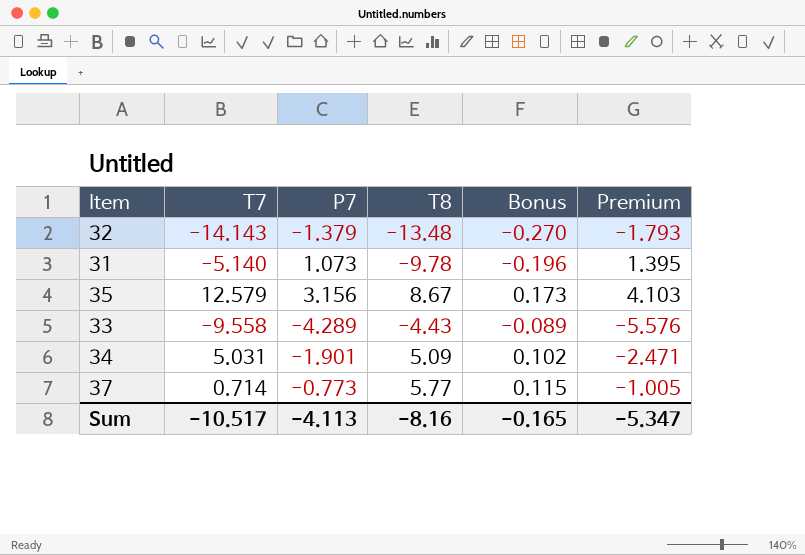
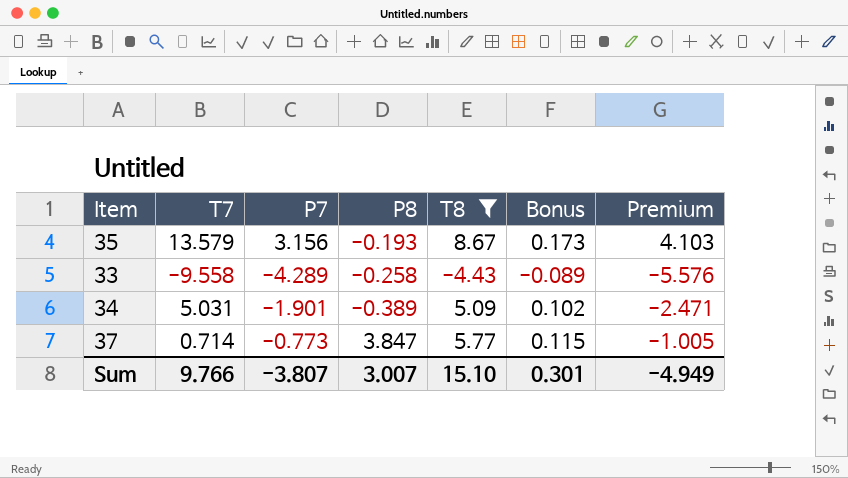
filter: none -> T8 >= -4.43
column P8 | position: none -> 4
35 | T7: 12.579 -> 13.579
Sum | T7: -10.517 -> 9.766
Sum | P7: -4.113 -> -3.807
Sum | T8: -8.16 -> 15.10
Sum | Bonus: -0.165 -> 0.301
Sum | Premium: -5.347 -> -4.949

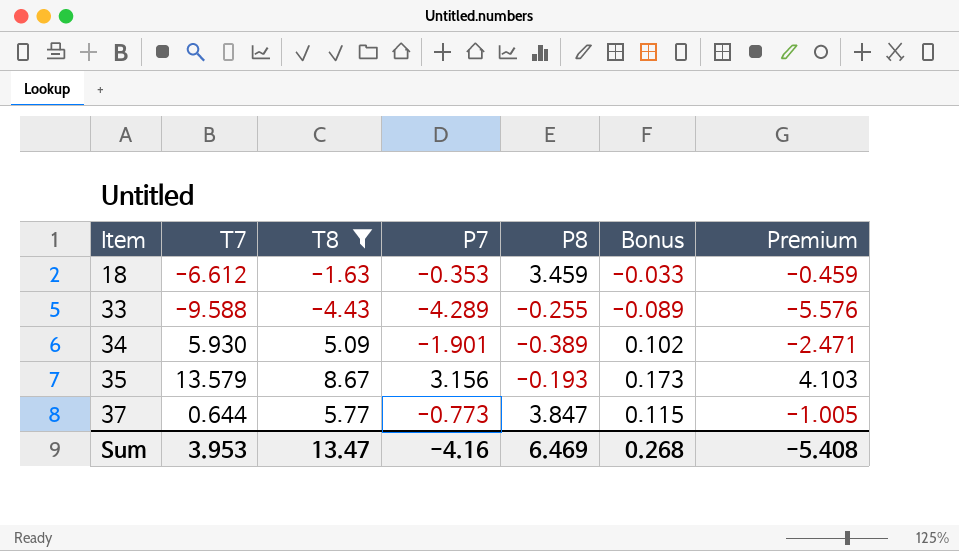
row order: none -> Item ascending
column T8 | position: 5 -> 3
row 18: none -> -6.612 | -1.63 | -0.353 | 3.459 | -0.033 | -0.459
33 | T7: -9.558 -> -9.588
33 | P8: -0.258 -> -0.255
34 | T7: 5.031 -> 5.930
37 | T7: 0.714 -> 0.644
Sum | T7: 9.766 -> 3.953
Sum | T8: 15.10 -> 13.47
Sum | P7: -3.807 -> -4.16
Sum | P8: 3.007 -> 6.469
Sum | Bonus: 0.301 -> 0.268
Sum | Premium: -4.949 -> -5.408

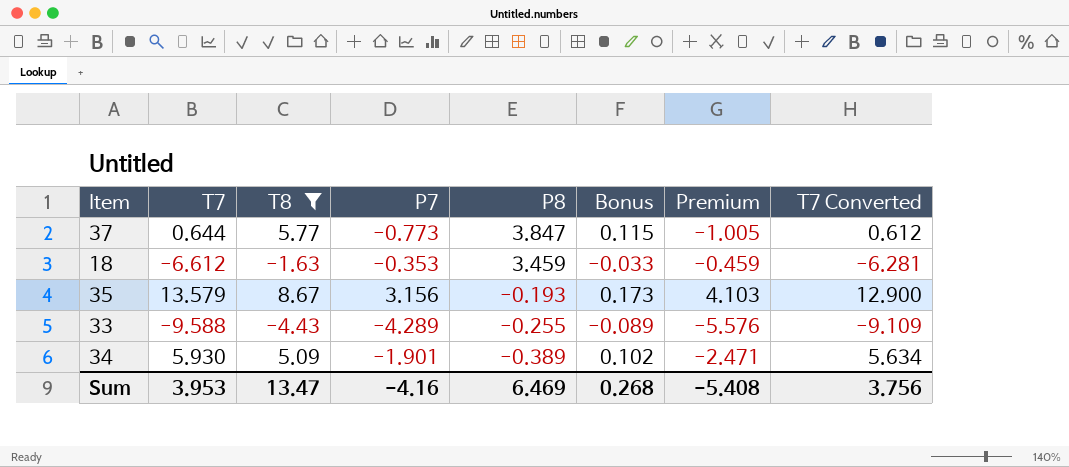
row order: Item ascending -> P8 descending
column T7 Converted | formula: none -> [T7] * 0.95

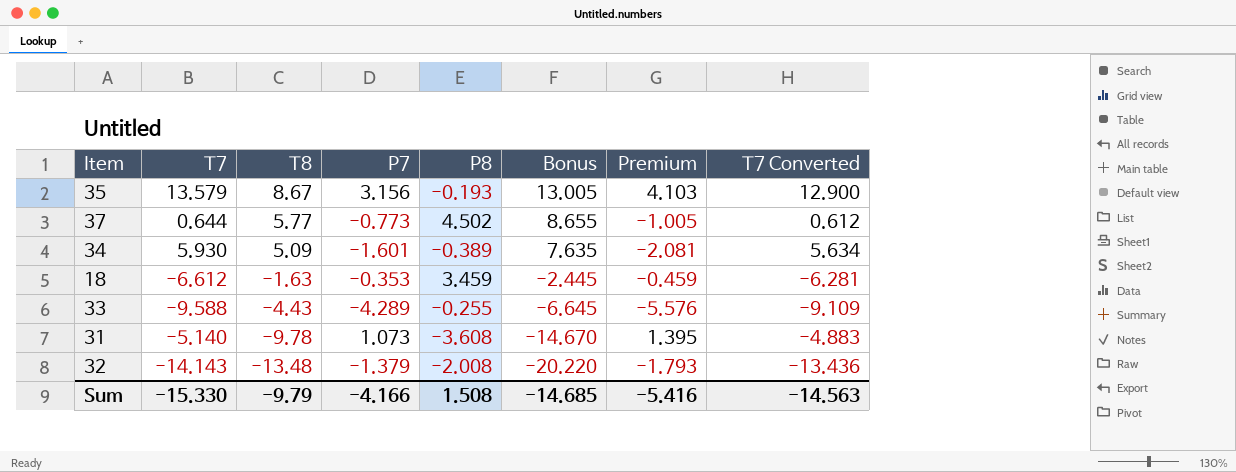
filter: T8 >= -4.43 -> none
row order: P8 descending -> T8 descending
column Bonus | formula: [T8] * 0.02 -> [T8] * 1.5
37 | P8: 3.847 -> 4.502
34 | P7: -1.901 -> -1.601
34 | Premium: -2.471 -> -2.081
Sum | T7: 3.953 -> -15.330
Sum | T8: 13.47 -> -9.79
Sum | P7: -4.16 -> -4.166
Sum | P8: 6.469 -> 1.508
Sum | Bonus: 0.268 -> -14.685
Sum | Premium: -5.408 -> -5.416
Sum | T7 Converted: 3.756 -> -14.563

